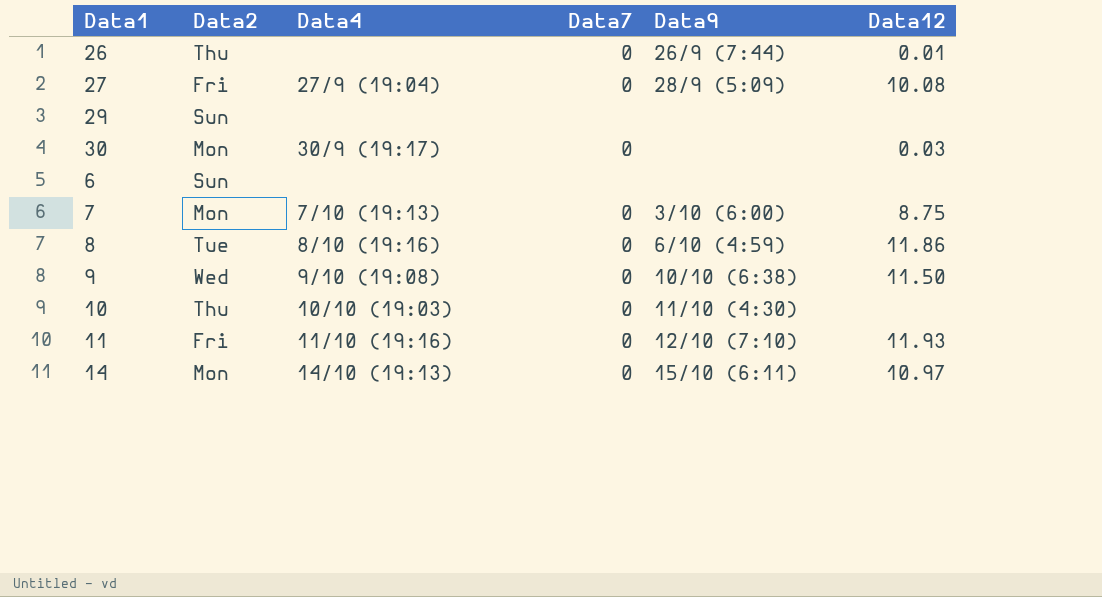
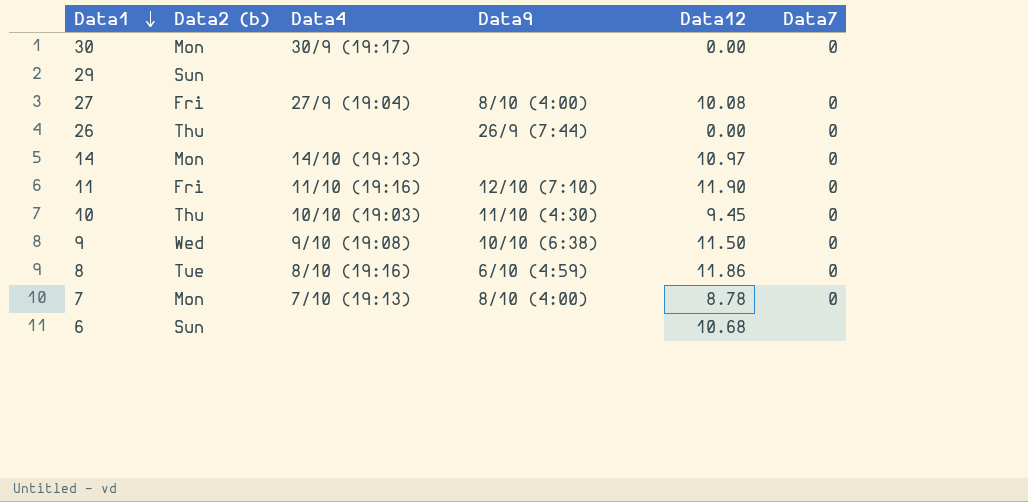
row order: none -> Data1 descending
column name: Data2 -> Data2 (b)
column Data7 | position: 4 -> 6
30 | Data12: 0.03 -> 0.00
27 | Data9: 28/9 (5:09) -> 8/10 (4:00)
26 | Data12: 0.01 -> 0.00
14 | Data9: 15/10 (6:11) -> none
11 | Data12: 11.93 -> 11.90
10 | Data12: none -> 9.45
7 | Data9: 3/10 (6:00) -> 8/10 (4:00)
7 | Data12: 8.75 -> 8.78
6 | Data12: none -> 10.68

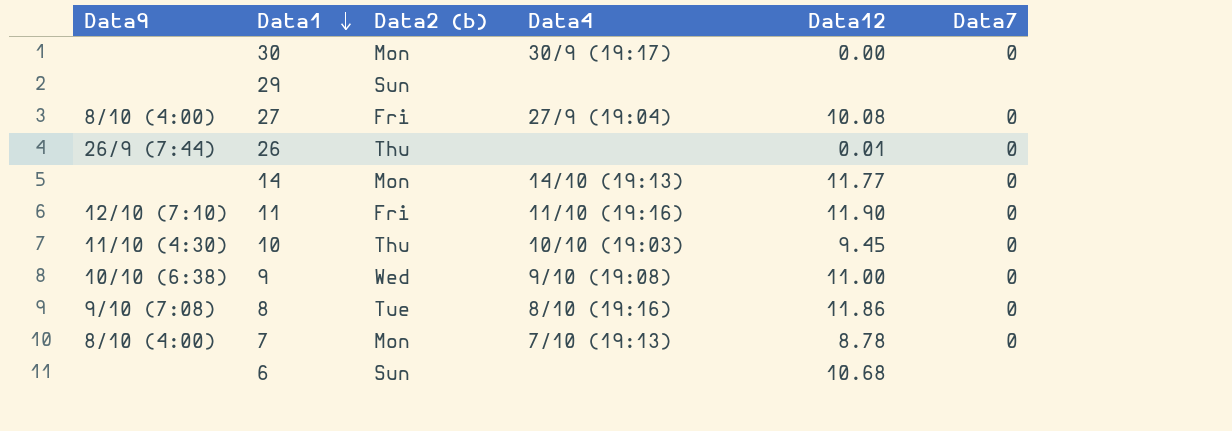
column Data9 | position: 4 -> 1
26 | Data12: 0.00 -> 0.01
14 | Data12: 10.97 -> 11.77
9 | Data12: 11.50 -> 11.00
8 | Data9: 6/10 (4:59) -> 9/10 (7:08)

